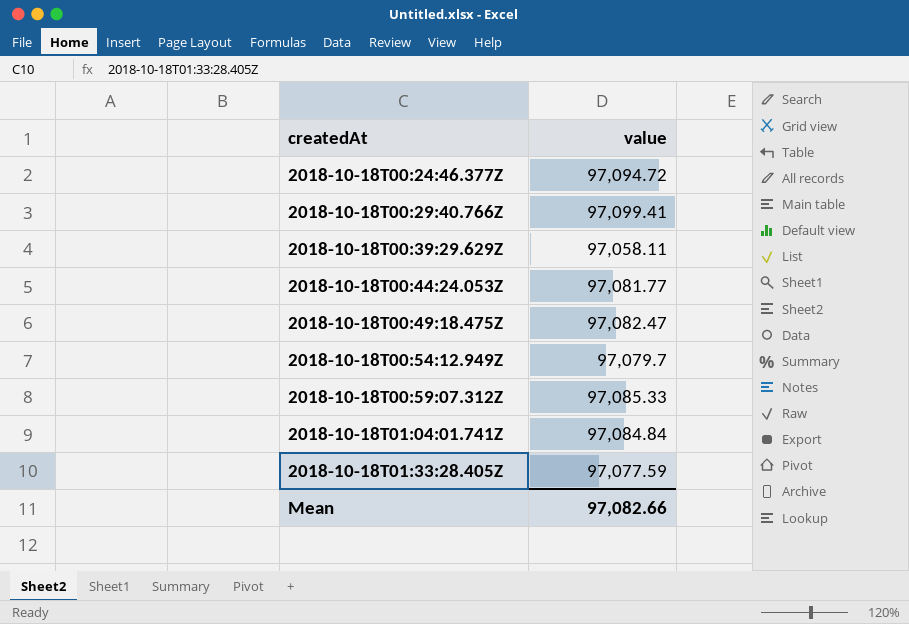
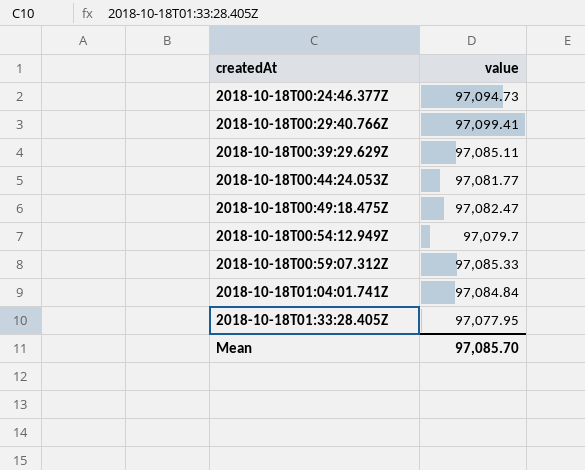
2018-10-18T00:24:46.377Z | value: 97,094.72 -> 97,094.73
2018-10-18T00:39:29.629Z | value: 97,058.11 -> 97,085.11
2018-10-18T01:33:28.405Z | value: 97,077.59 -> 97,077.95
Mean | value: 97,082.66 -> 97,085.70

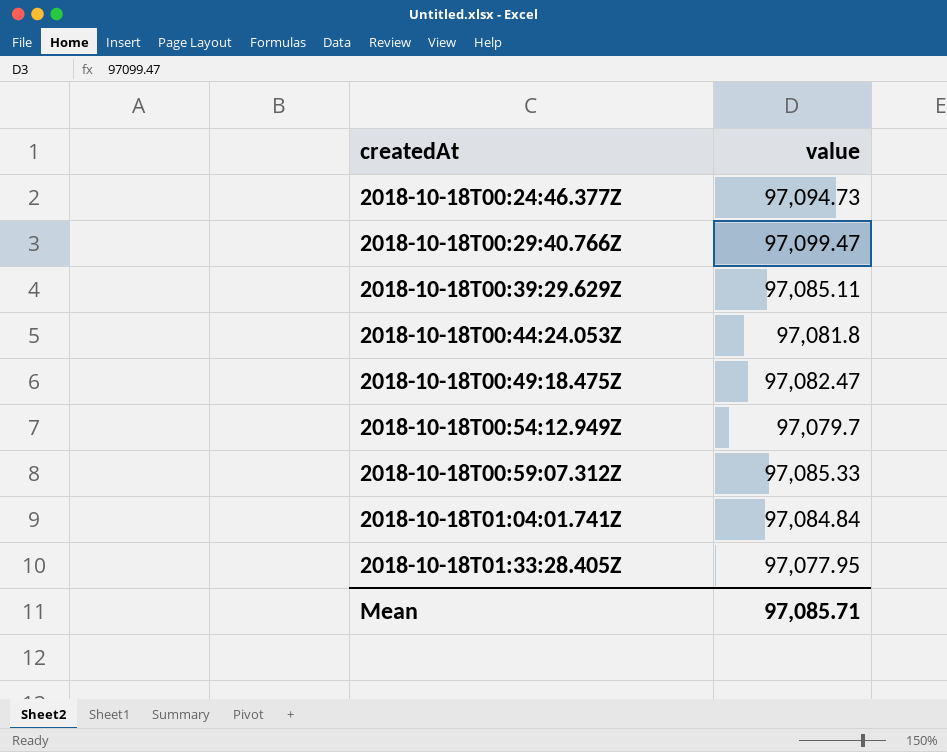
2018-10-18T00:29:40.766Z | value: 97,099.41 -> 97,099.47
2018-10-18T00:44:24.053Z | value: 97,081.77 -> 97,081.8
Mean | value: 97,085.70 -> 97,085.71

